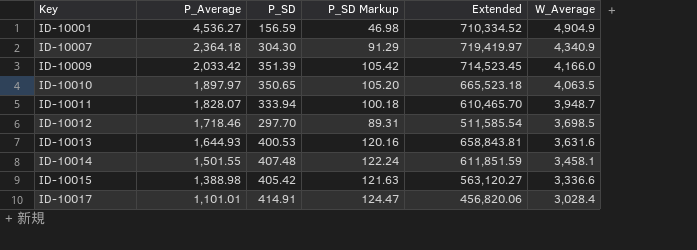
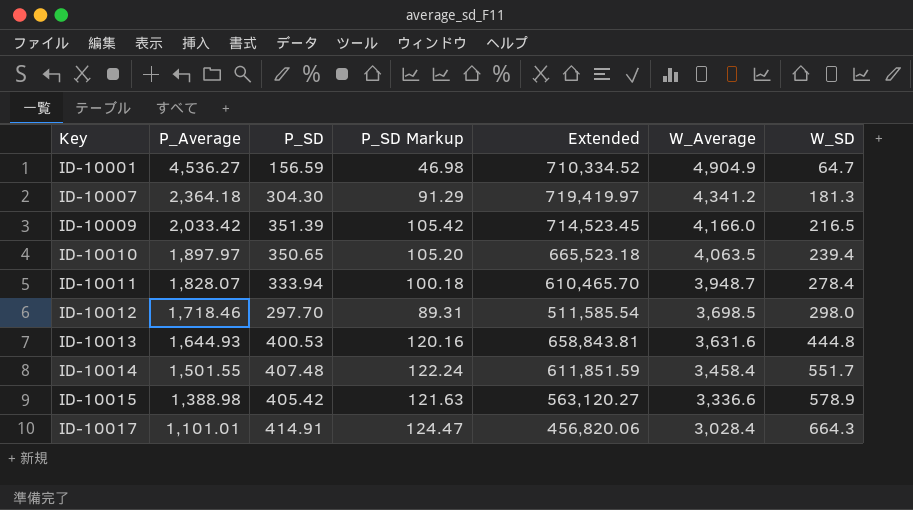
column W_SD | position: none -> 7
ID-10007 | W_Average: 4,340.9 -> 4,341.2
ID-10014 | W_Average: 3,458.1 -> 3,458.4

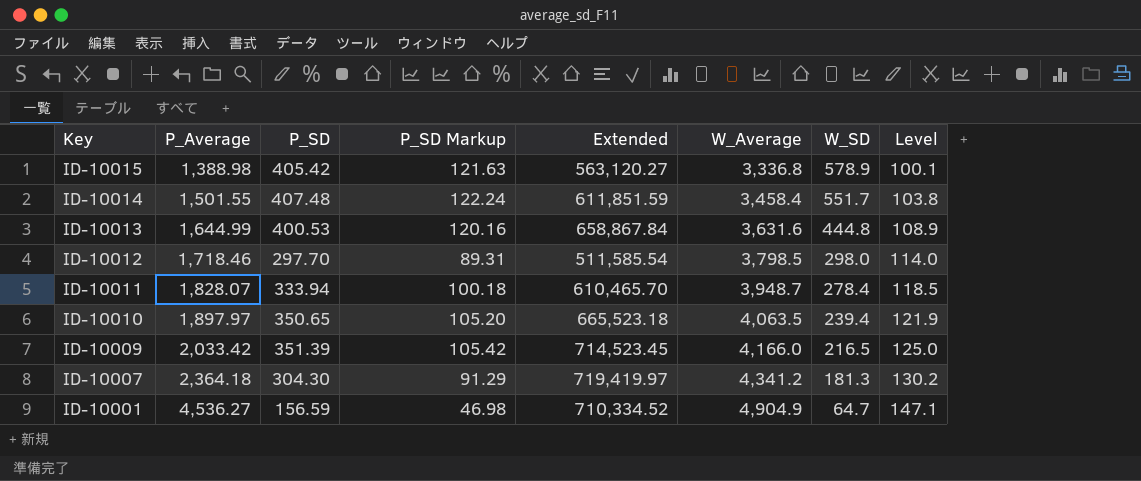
row order: Key ascending -> Key descending
column Level | formula: none -> [W_Average] * 0.03
row ID-10017: 1,101.01 | 414.91 | 124.47 | 456,820.06 | 3,028.4 | 664.3 -> none
ID-10015 | W_Average: 3,336.6 -> 3,336.8
ID-10013 | P_Average: 1,644.93 -> 1,644.99
ID-10013 | Extended: 658,843.81 -> 658,867.84
ID-10012 | W_Average: 3,698.5 -> 3,798.5

